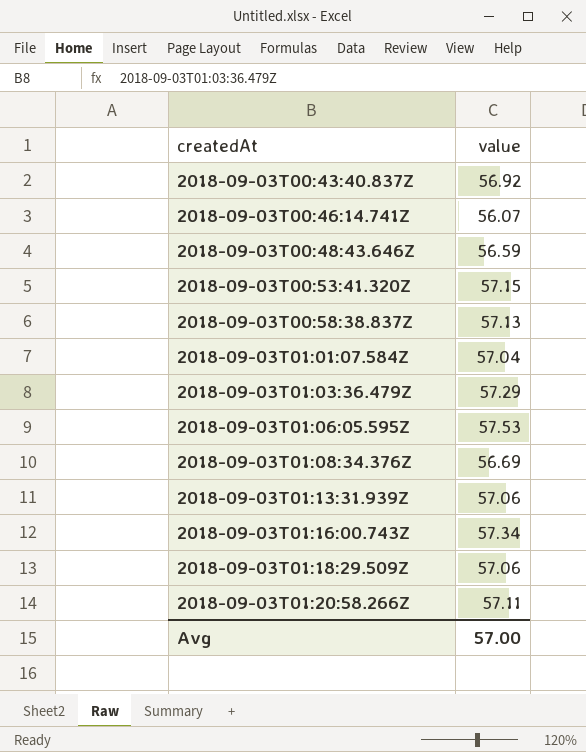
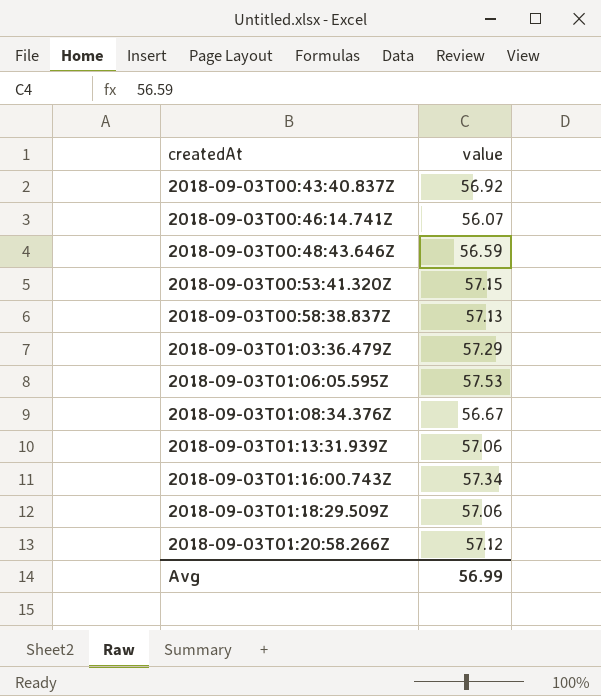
row 2018-09-03T01:01:07.584Z: 57.04 -> none
2018-09-03T01:08:34.376Z | value: 56.69 -> 56.67
2018-09-03T01:20:58.266Z | value: 57.11 -> 57.12
Avg | value: 57.00 -> 56.99

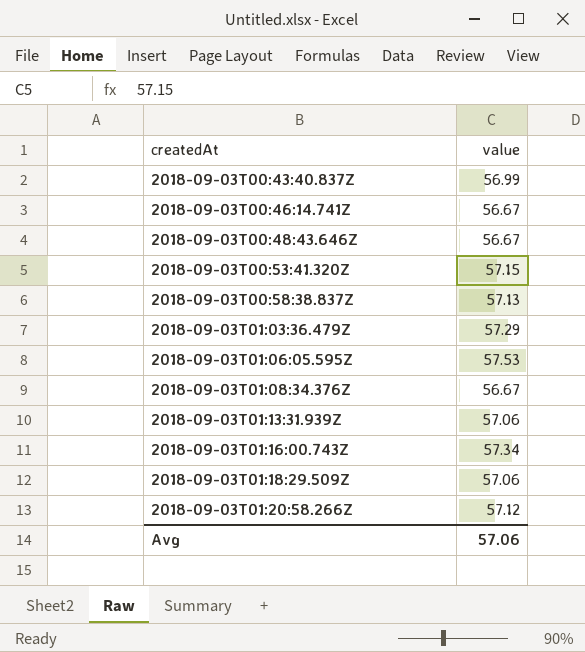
2018-09-03T00:43:40.837Z | value: 56.92 -> 56.99
2018-09-03T00:46:14.741Z | value: 56.07 -> 56.67
2018-09-03T00:48:43.646Z | value: 56.59 -> 56.67
Avg | value: 56.99 -> 57.06

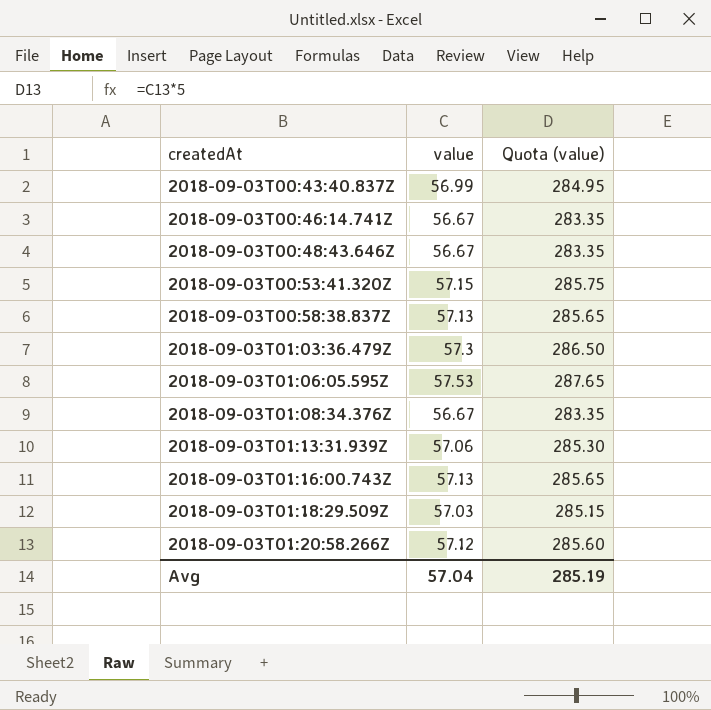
column Quota (value) | formula: none -> [value] * 5
2018-09-03T01:03:36.479Z | value: 57.29 -> 57.3
2018-09-03T01:16:00.743Z | value: 57.34 -> 57.13
2018-09-03T01:18:29.509Z | value: 57.06 -> 57.03
Avg | value: 57.06 -> 57.04

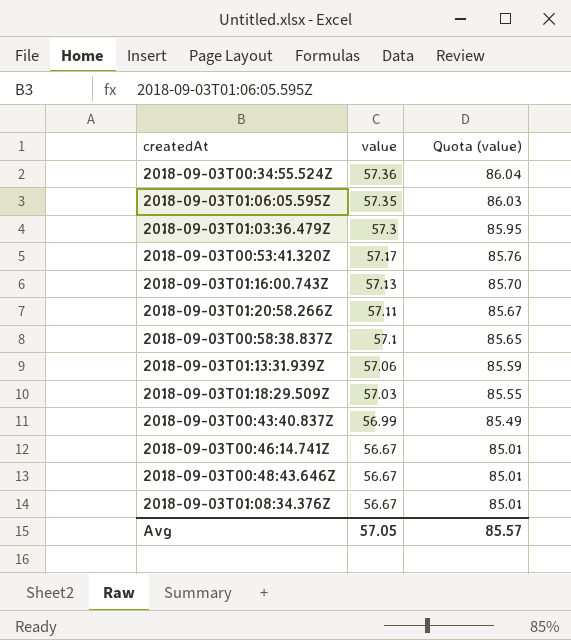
row order: createdAt ascending -> value descending
column Quota (value) | formula: [value] * 5 -> [value] * 1.5
row 2018-09-03T00:34:55.524Z: none -> 57.36 | 86.04
2018-09-03T01:06:05.595Z | value: 57.53 -> 57.35
2018-09-03T00:53:41.320Z | value: 57.15 -> 57.17
2018-09-03T01:20:58.266Z | value: 57.12 -> 57.11
2018-09-03T00:58:38.837Z | value: 57.13 -> 57.1
Avg | value: 57.04 -> 57.05
Avg | Quota (value): 285.19 -> 85.57

